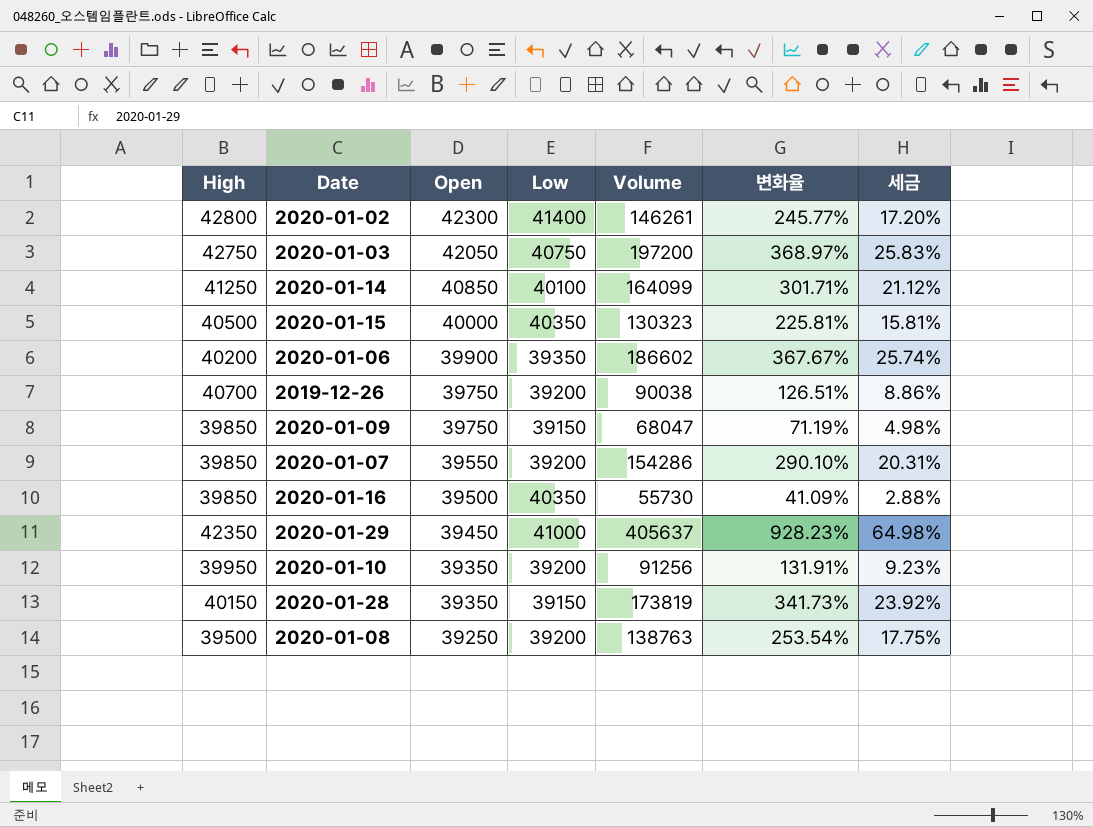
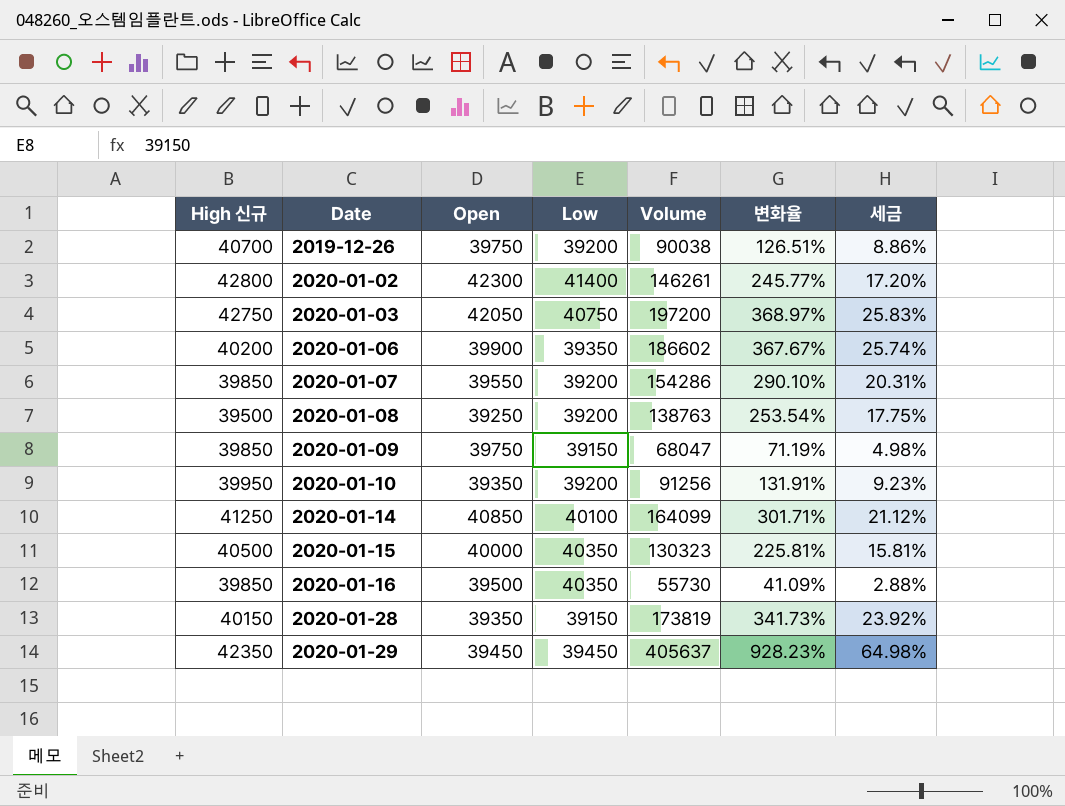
row order: Open descending -> Date ascending
column name: High -> High 신규
2020-01-29 | Low: 41000 -> 39450

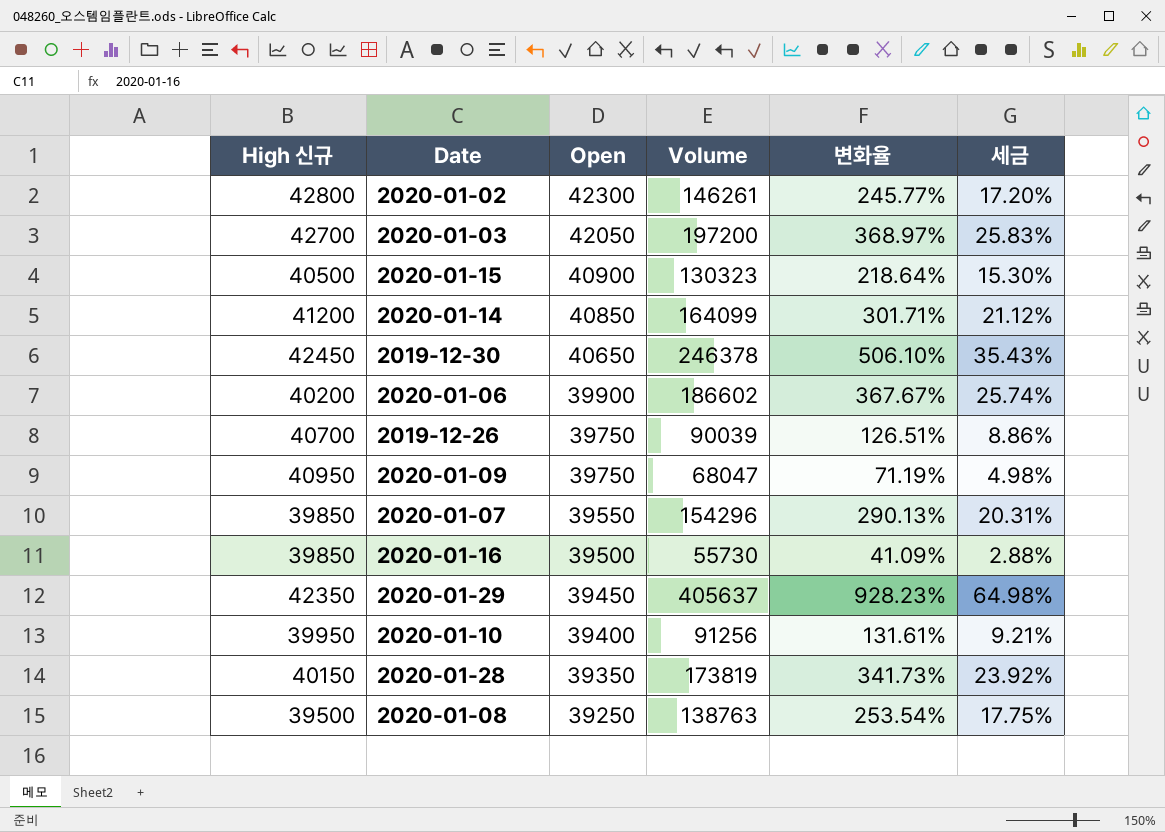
row order: Date ascending -> Open descending
column Low | position: 4 -> none
2020-01-03 | High 신규: 42750 -> 42700
2020-01-15 | Open: 40000 -> 40900
2020-01-15 | 변화율: 225.81% -> 218.64%
2020-01-15 | 세금: 15.81% -> 15.30%
2020-01-14 | High 신규: 41250 -> 41200
row 2019-12-30: none -> 42450 | 40650 | 246378 | 506.10% | 35.43%
2019-12-26 | Volume: 90038 -> 90039
2020-01-09 | High 신규: 39850 -> 40950
2020-01-07 | Volume: 154286 -> 154296
2020-01-07 | 변화율: 290.10% -> 290.13%
2020-01-10 | Open: 39350 -> 39400
2020-01-10 | 변화율: 131.91% -> 131.61%
2020-01-10 | 세금: 9.23% -> 9.21%

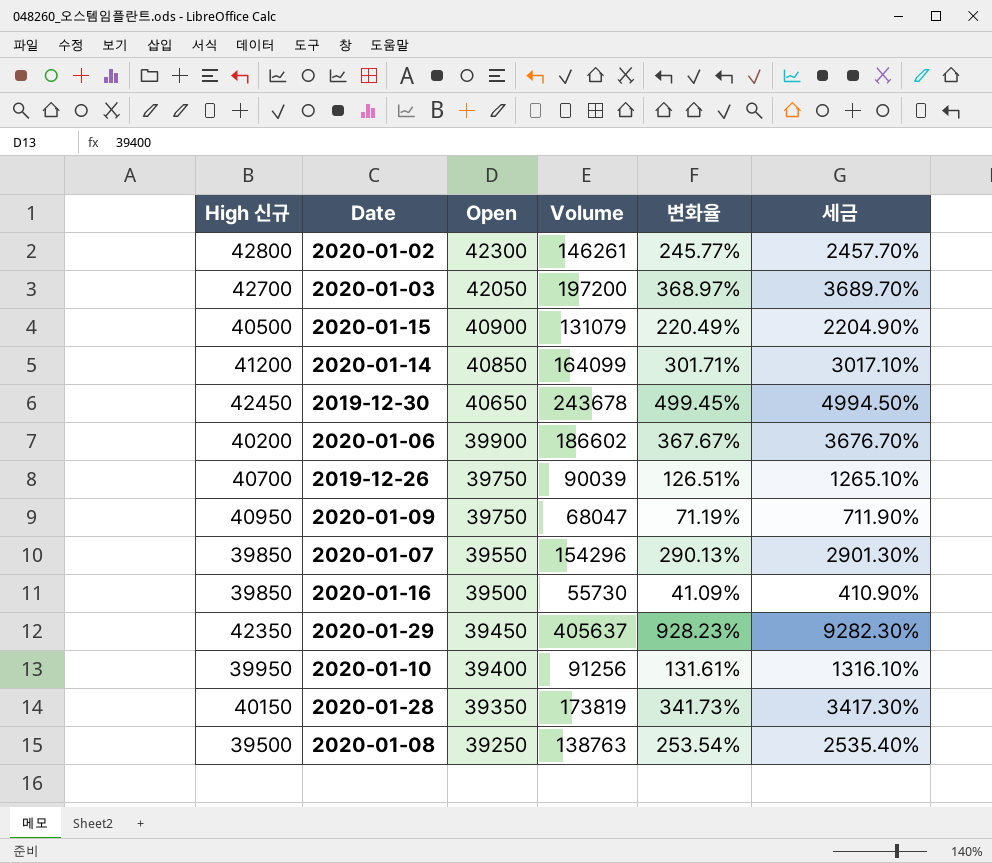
column 세금 | formula: [변화율] * 0.07 -> [변화율] * 10
2020-01-15 | Volume: 130323 -> 131079
2020-01-15 | 변화율: 218.64% -> 220.49%
2019-12-30 | Volume: 246378 -> 243678
2019-12-30 | 변화율: 506.10% -> 499.45%

